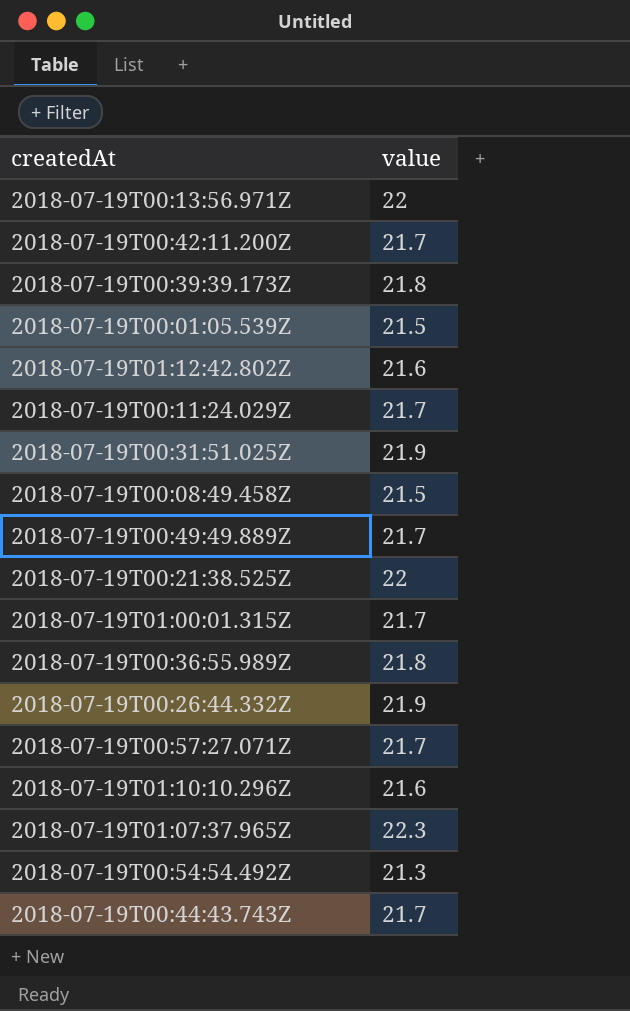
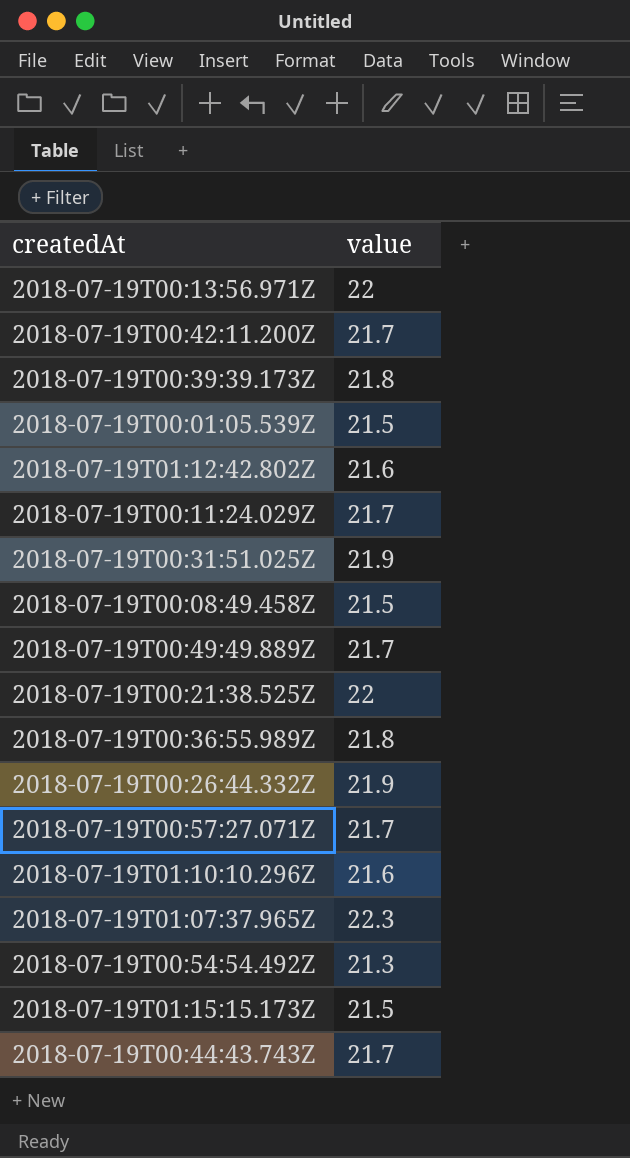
row 2018-07-19T01:00:01.315Z: 21.7 -> none
row 2018-07-19T01:15:15.173Z: none -> 21.5

